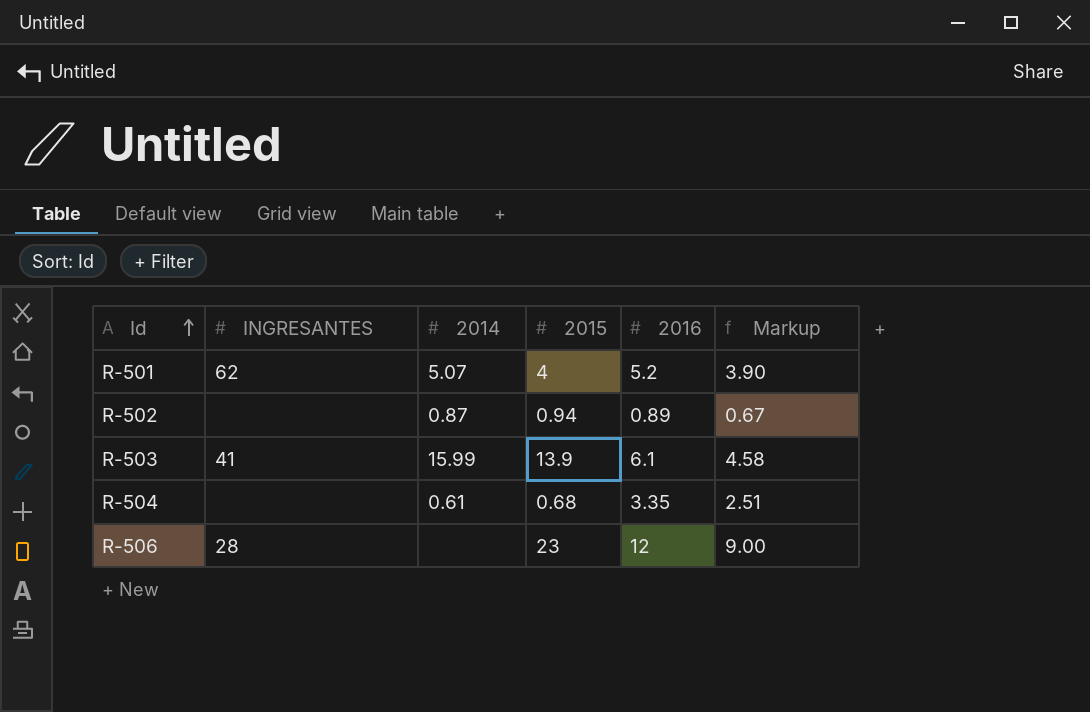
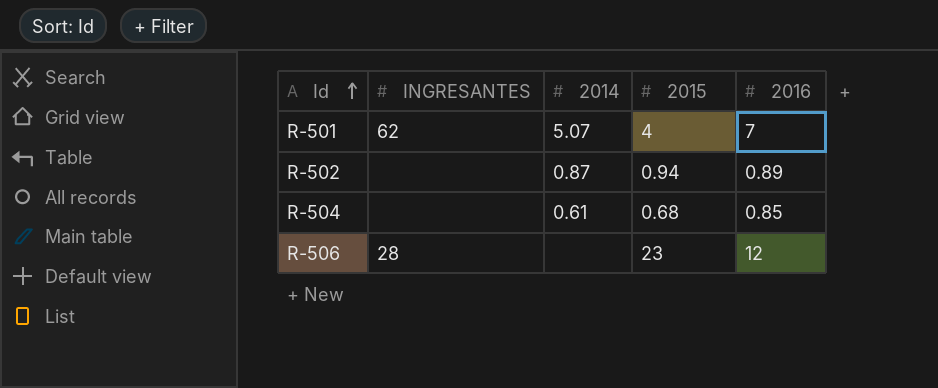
column Markup | formula: [2016] * 0.75 -> none
row R-503: 41 | 15.99 | 13.9 | 6.1 | 4.58 -> none
R-501 | 2016: 5.2 -> 7
R-504 | 2016: 3.35 -> 0.85

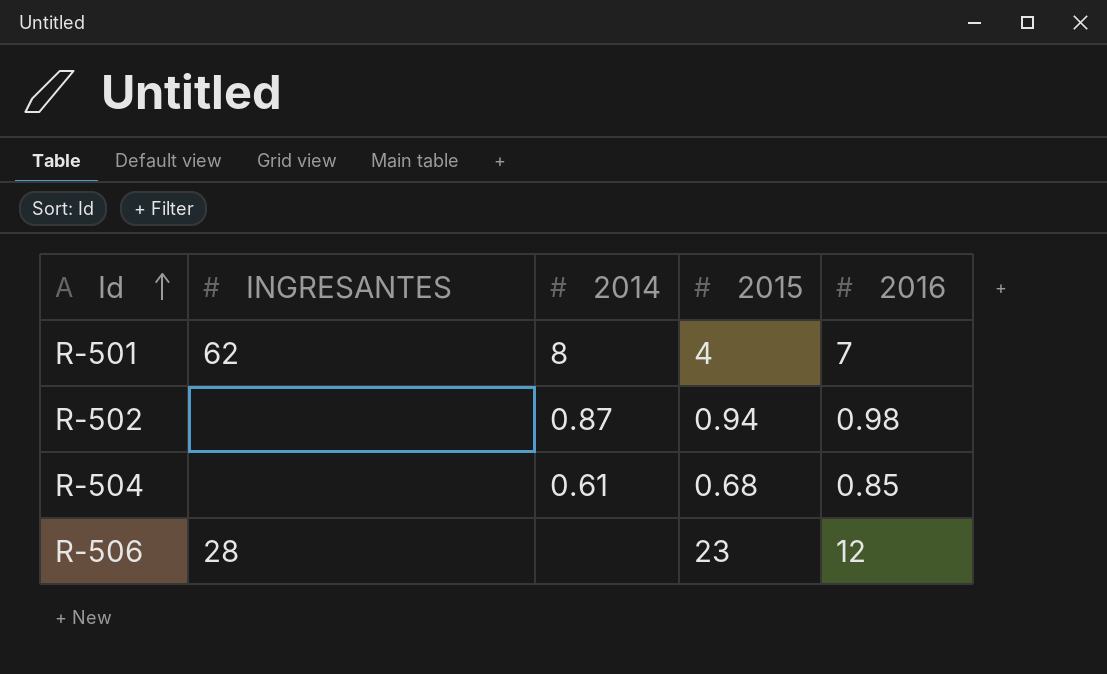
R-501 | 2014: 5.07 -> 8
R-502 | 2016: 0.89 -> 0.98

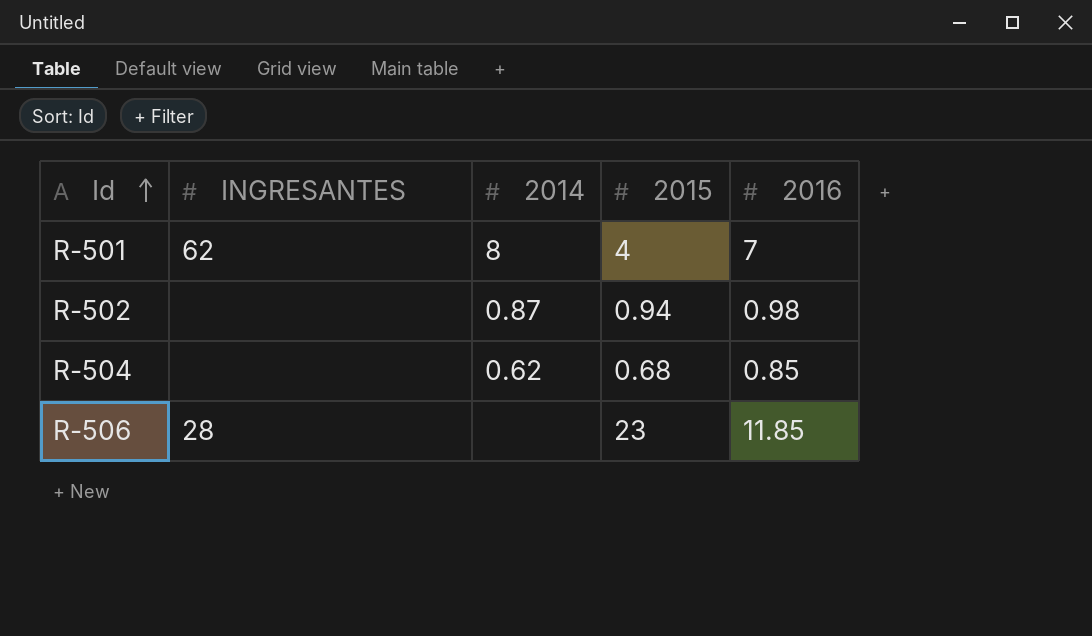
R-504 | 2014: 0.61 -> 0.62
R-506 | 2016: 12 -> 11.85

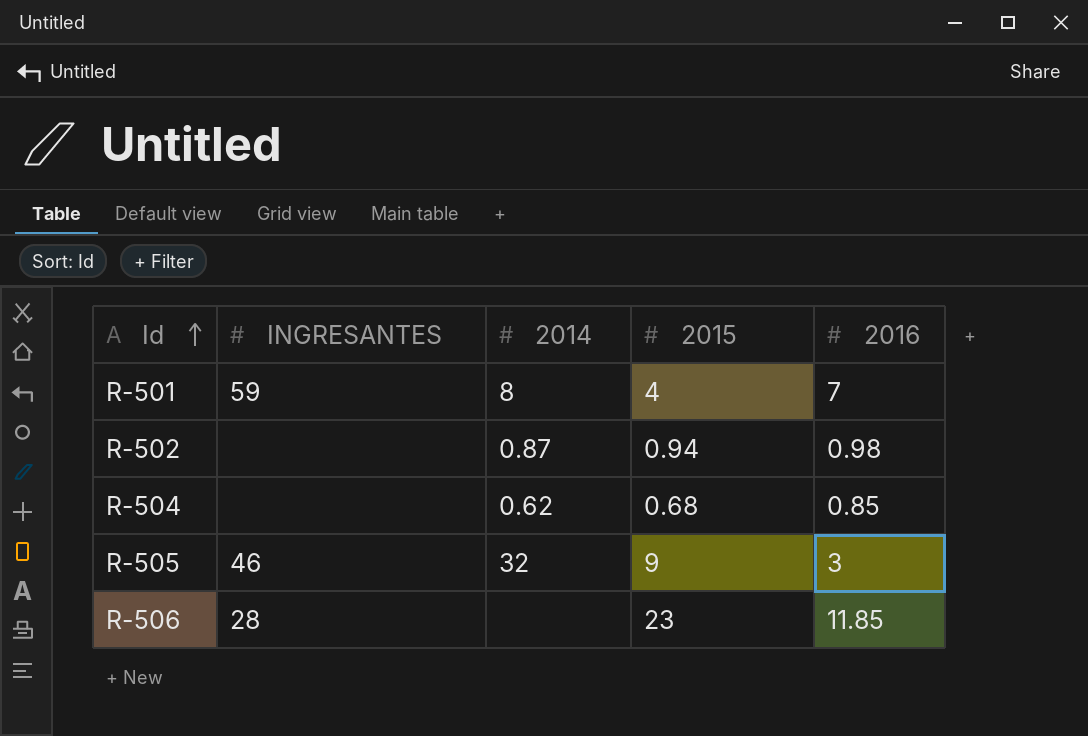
R-501 | INGRESANTES: 62 -> 59
row R-505: none -> 46 | 32 | 9 | 3

